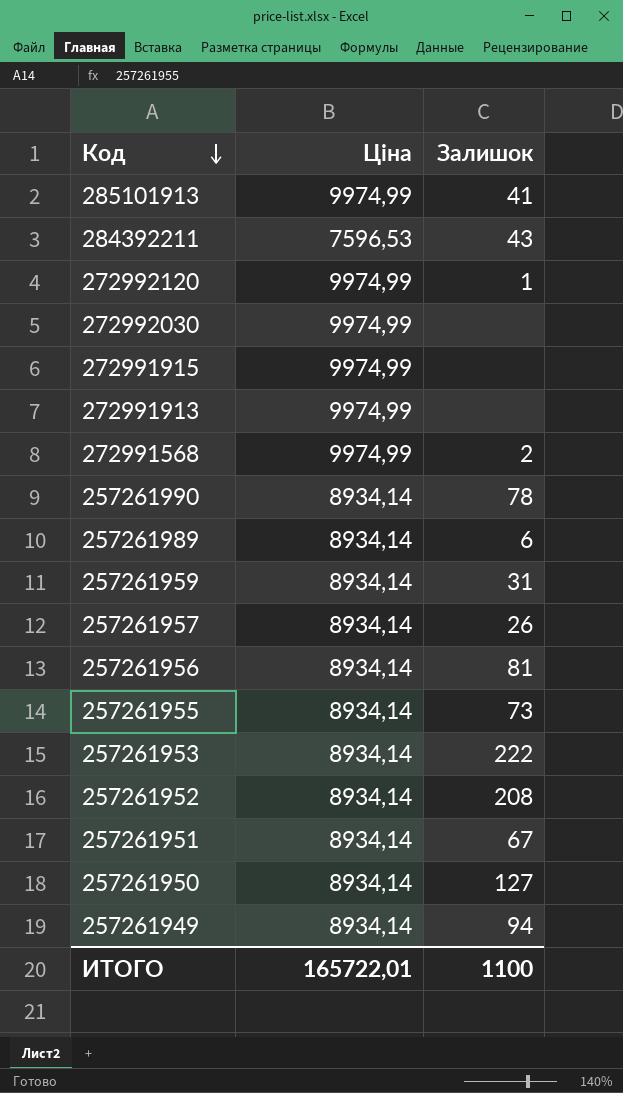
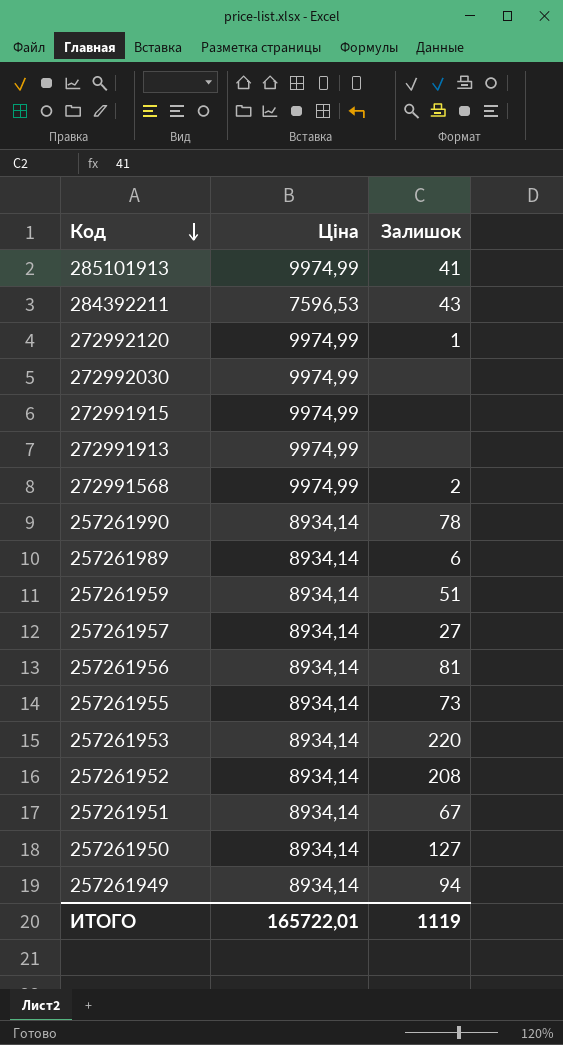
257261959 | Залишок: 31 -> 51
257261957 | Залишок: 26 -> 27
257261953 | Залишок: 222 -> 220
ИТОГО | Залишок: 1100 -> 1119

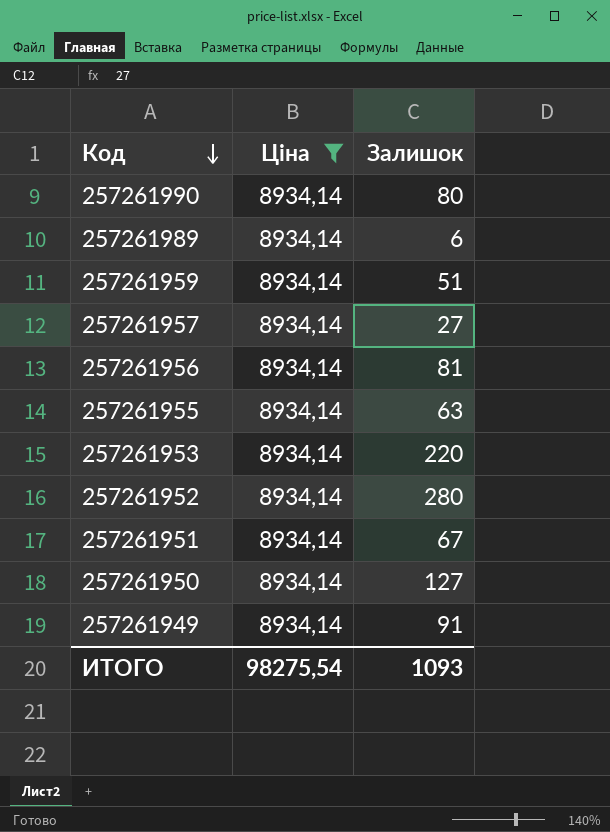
filter: none -> Ціна = 8934,14
257261990 | Залишок: 78 -> 80
257261955 | Залишок: 73 -> 63
257261952 | Залишок: 208 -> 280
257261949 | Залишок: 94 -> 91
ИТОГО | Ціна: 165722,01 -> 98275,54
ИТОГО | Залишок: 1119 -> 1093

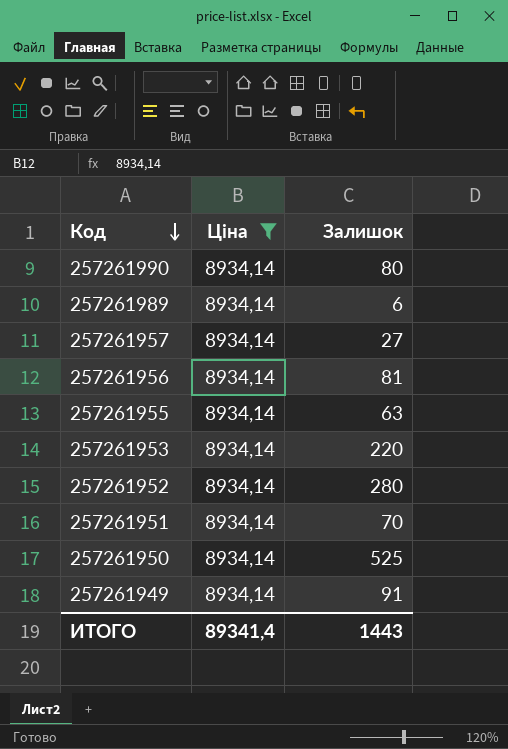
row 257261959: 8934,14 | 51 -> none
257261951 | Залишок: 67 -> 70
257261950 | Залишок: 127 -> 525
ИТОГО | Ціна: 98275,54 -> 89341,4
ИТОГО | Залишок: 1093 -> 1443

